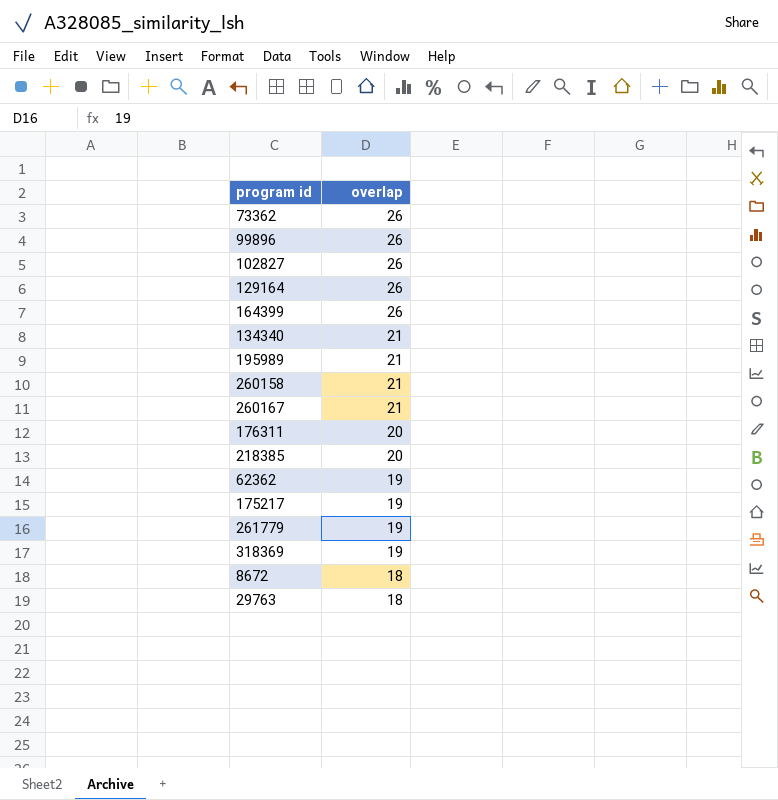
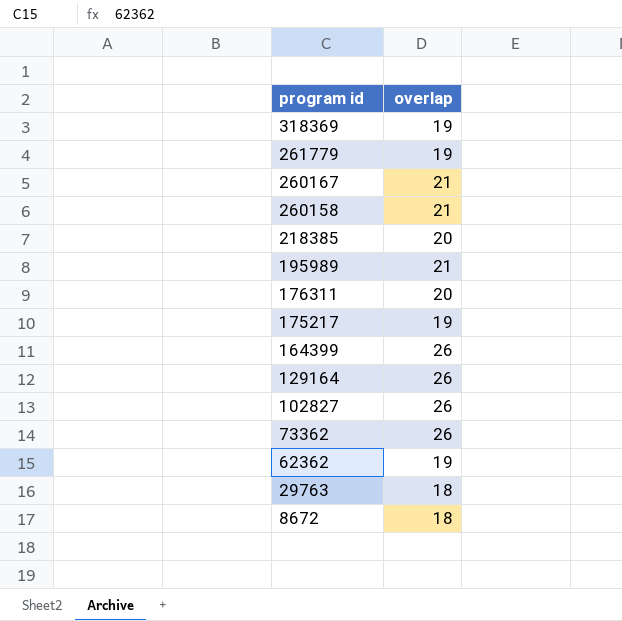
row order: overlap descending -> program id descending
row 99896: 26 -> none
row 134340: 21 -> none

